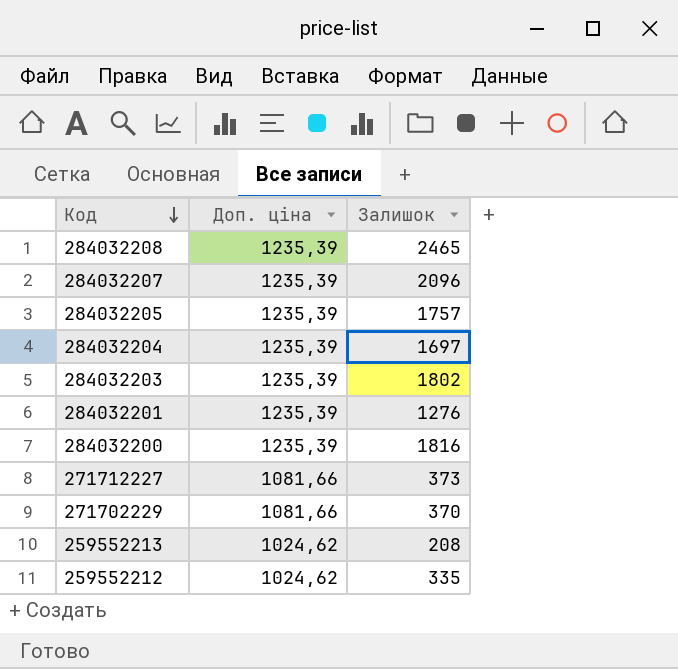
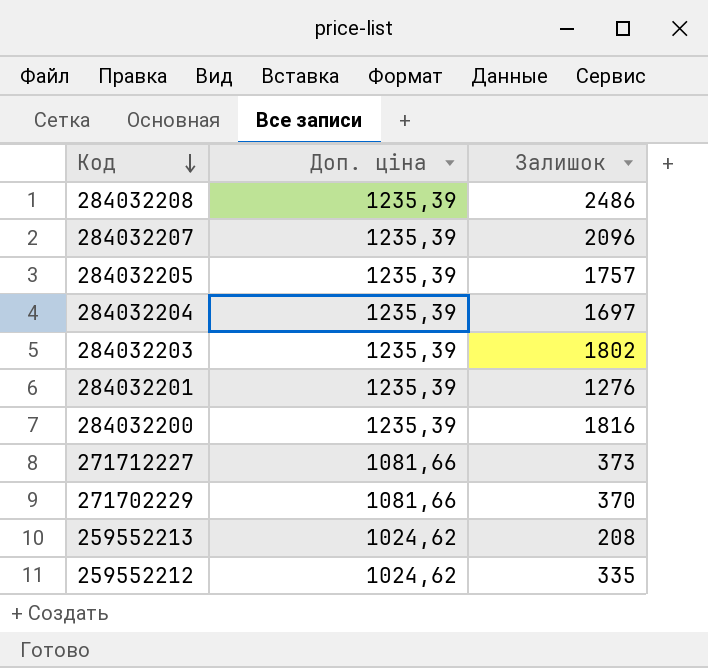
284032208 | Залишок: 2465 -> 2486

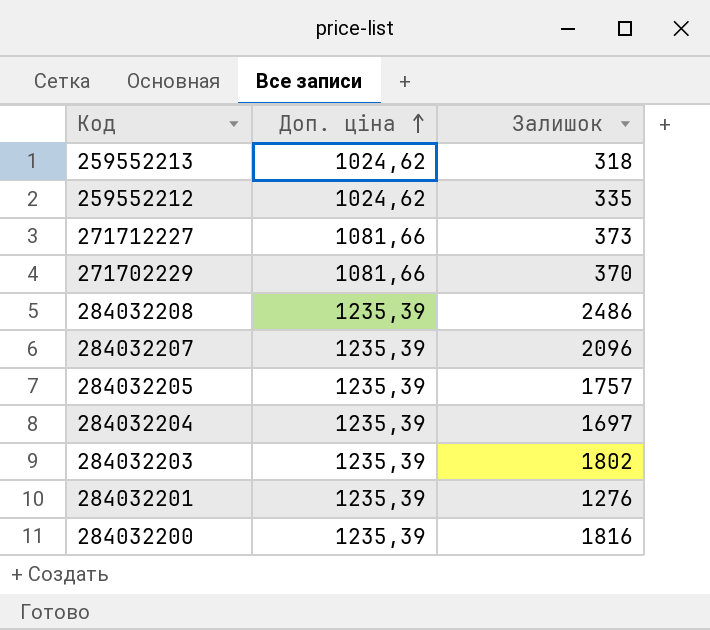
row order: Код descending -> Доп. ціна ascending
259552213 | Залишок: 208 -> 318

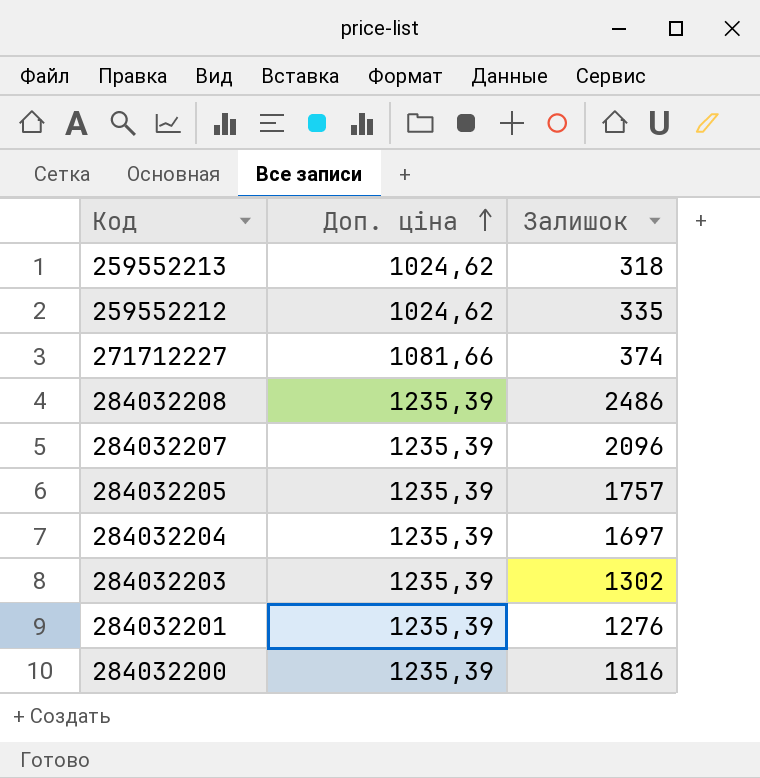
row 271702229: 1081,66 | 370 -> none
271712227 | Залишок: 373 -> 374
284032203 | Залишок: 1802 -> 1302

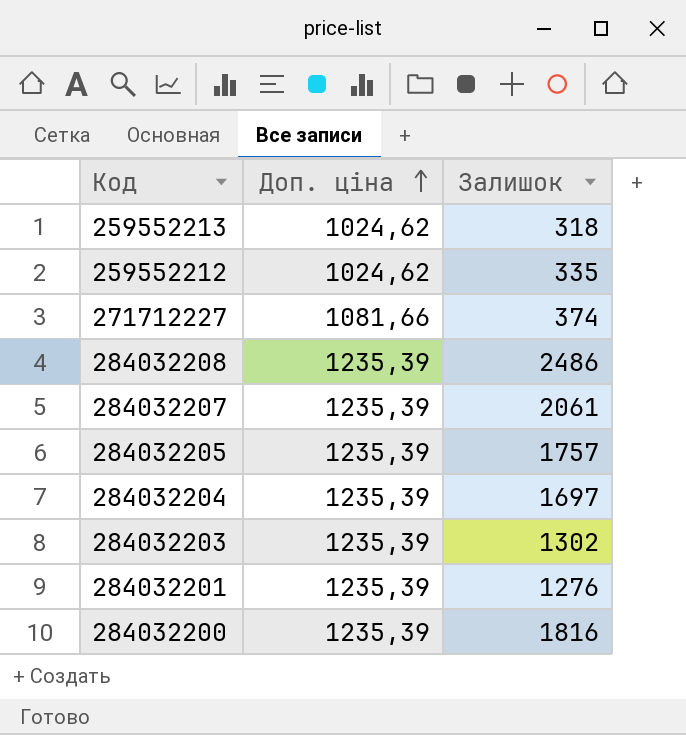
284032207 | Залишок: 2096 -> 2061

